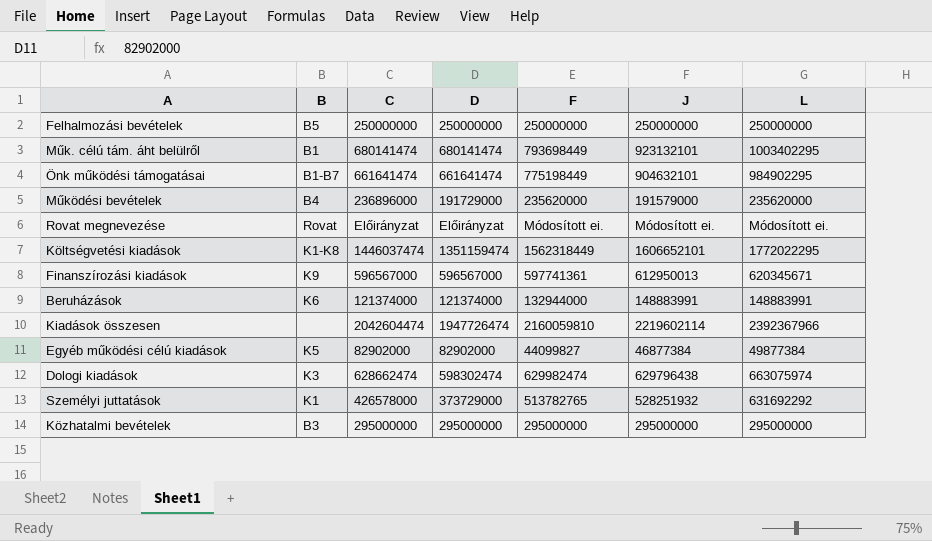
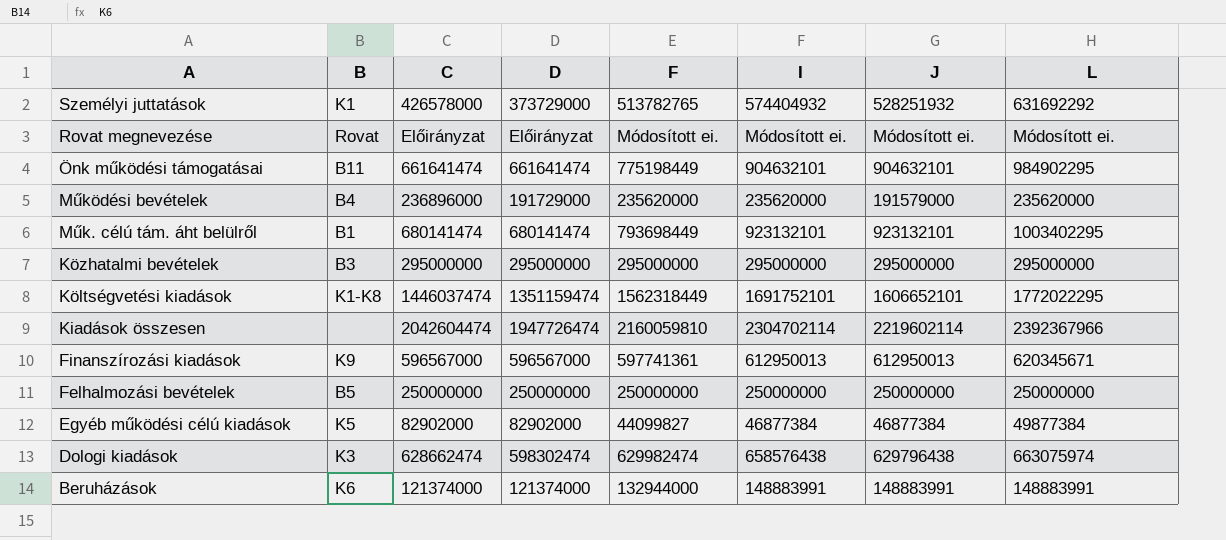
row order: none -> A descending
column I | position: none -> 6
Önk működési támogatásai | B: B1-B7 -> B11

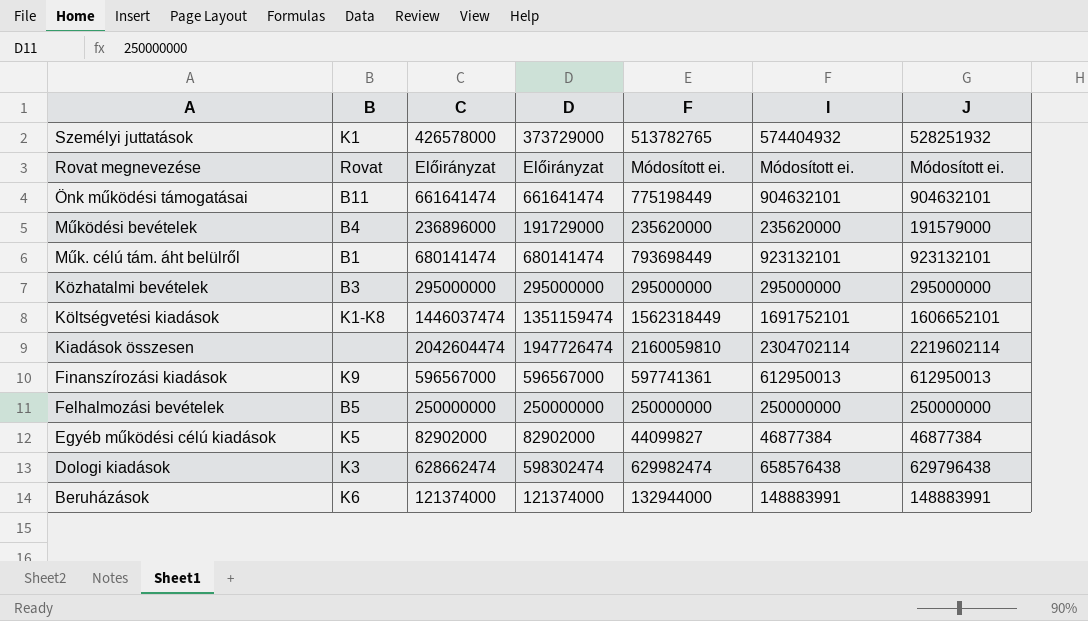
column L | position: 8 -> none

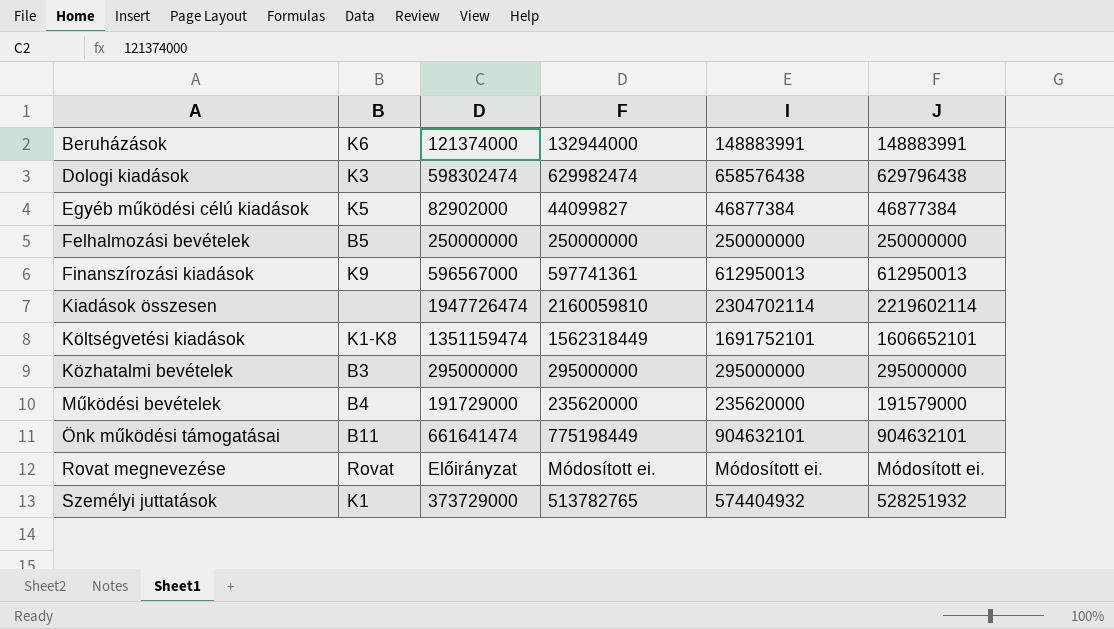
row order: A descending -> A ascending
column C | position: 3 -> none
row Műk. célú tám. áht belülről: B1 | 680141474 | 680141474 | 793698449 | 923132101 | 923132101 -> none

